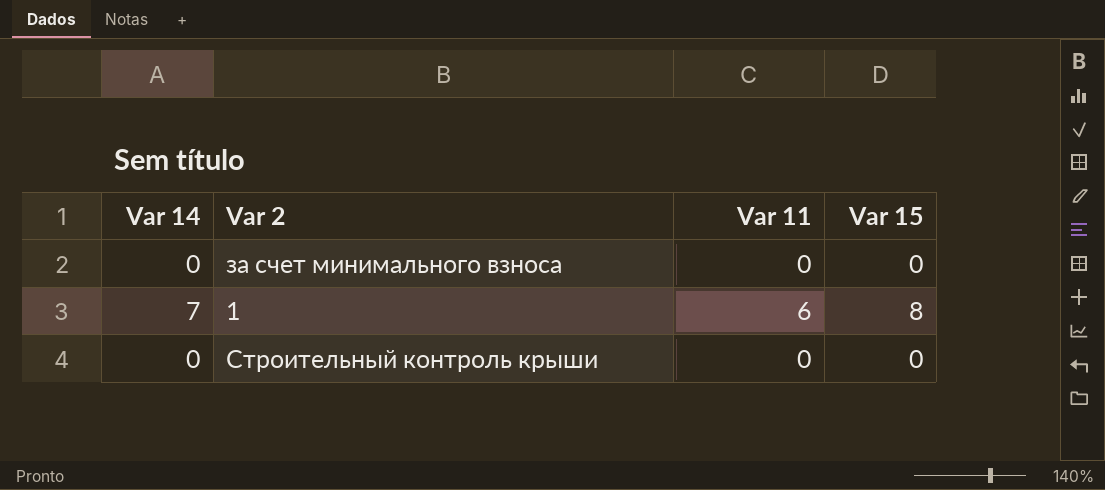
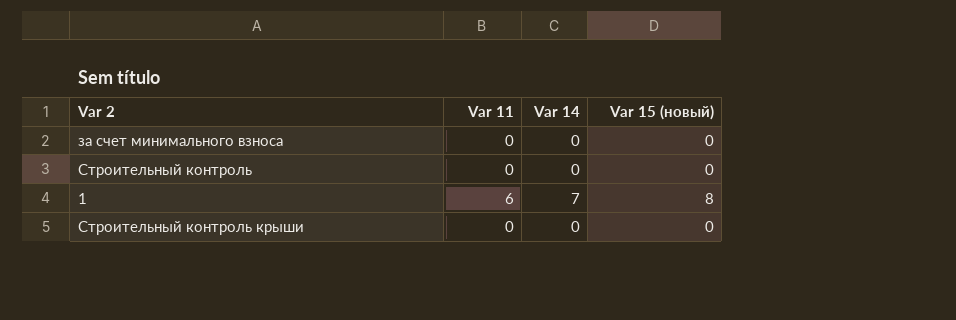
column Var 14 | position: 1 -> 3
column name: Var 15 -> Var 15 (новый)
row Строительный контроль: none -> 0 | 0 | 0

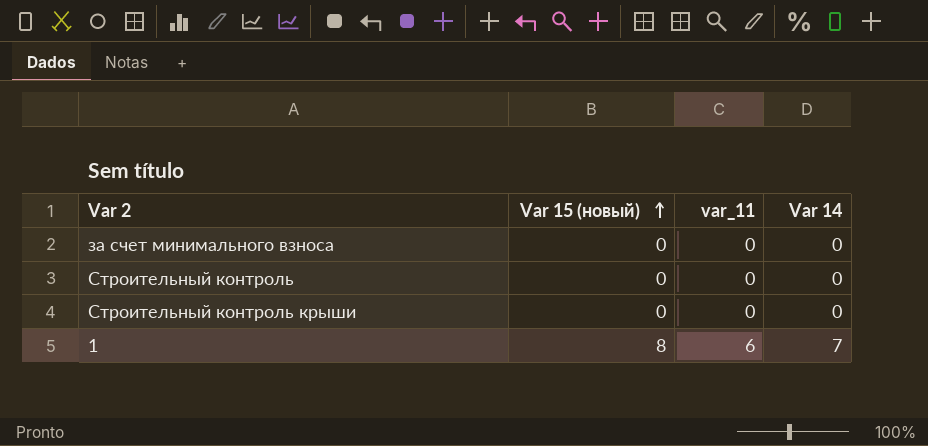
row order: none -> Var 15 (новый) ascending
column Var 15 (новый) | position: 4 -> 2
column name: Var 11 -> var_11

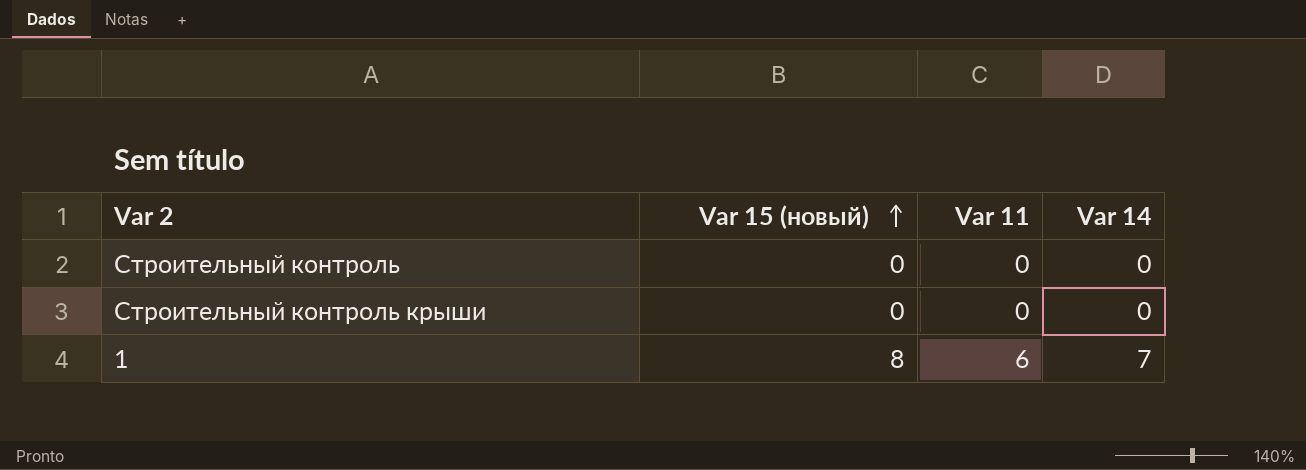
column name: var_11 -> Var 11
row за счет минимального взноса: 0 | 0 | 0 -> none

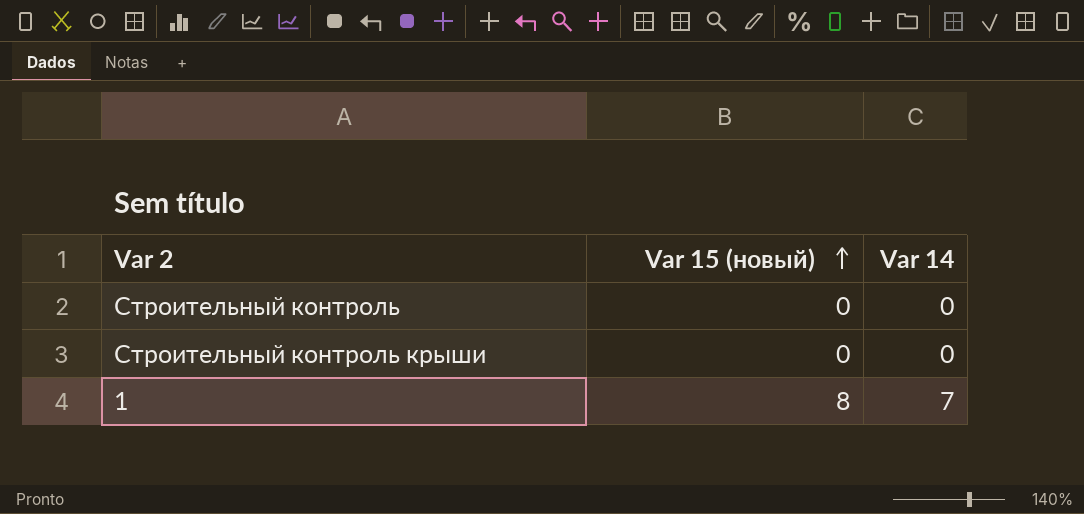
column Var 11 | position: 3 -> none

